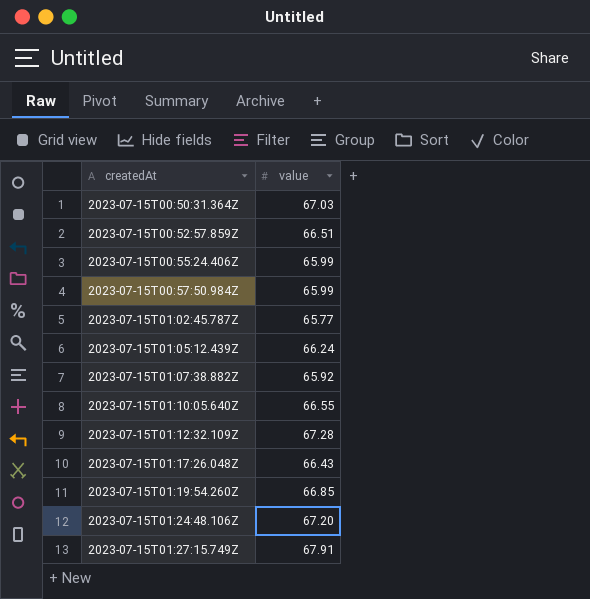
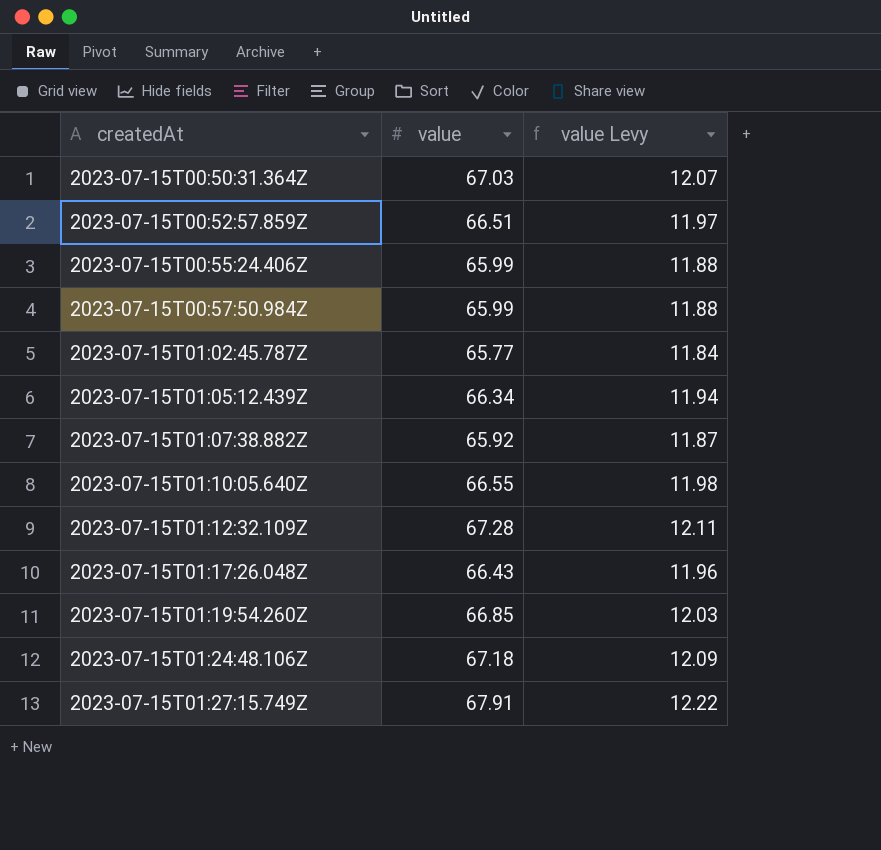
column value Levy | formula: none -> [value] * 0.18
2023-07-15T01:05:12.439Z | value: 66.24 -> 66.34
2023-07-15T01:24:48.106Z | value: 67.20 -> 67.18

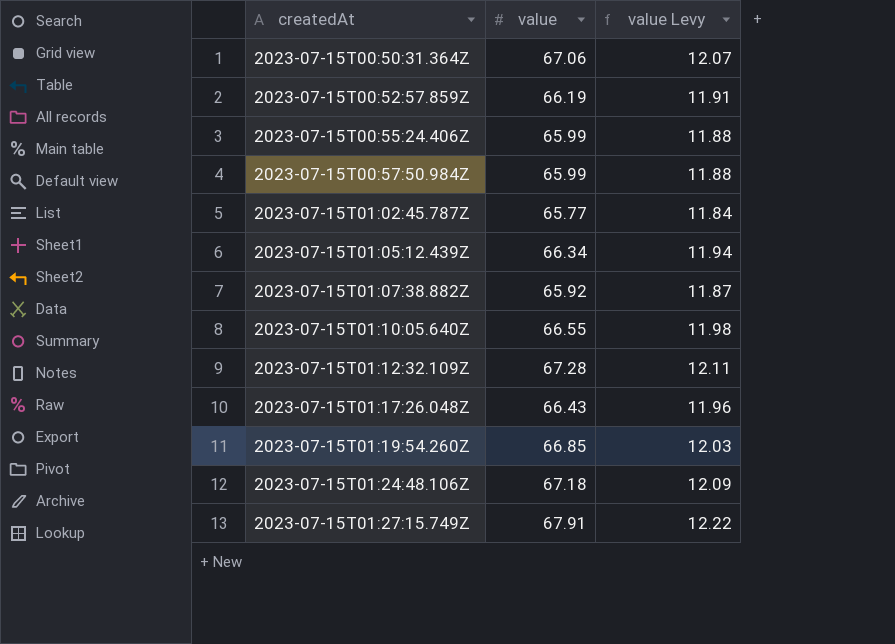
2023-07-15T00:50:31.364Z | value: 67.03 -> 67.06
2023-07-15T00:52:57.859Z | value: 66.51 -> 66.19
2023-07-15T00:52:57.859Z | value Levy: 11.97 -> 11.91

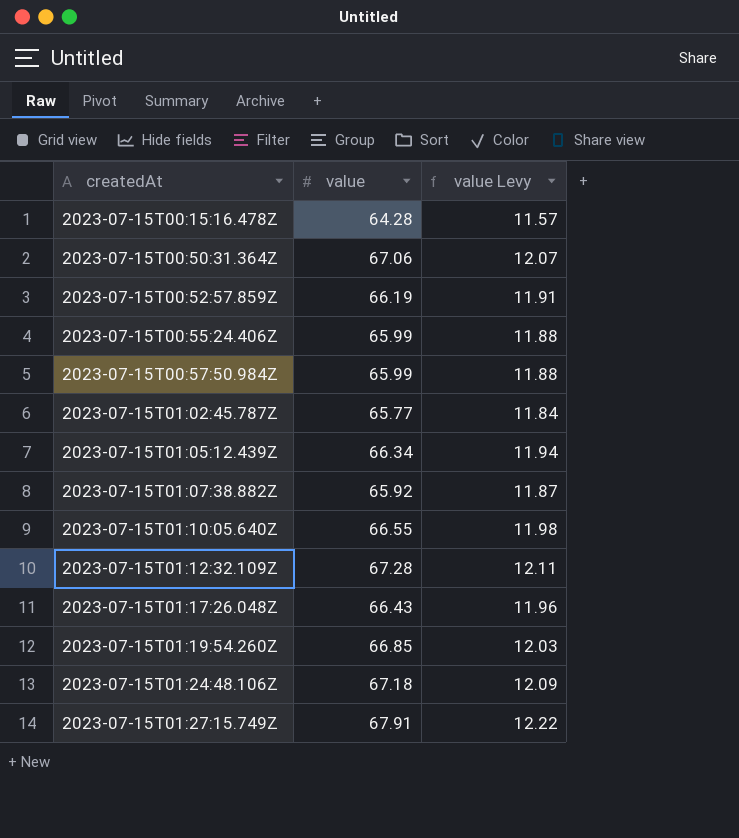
row 2023-07-15T00:15:16.478Z: none -> 64.28 | 11.57

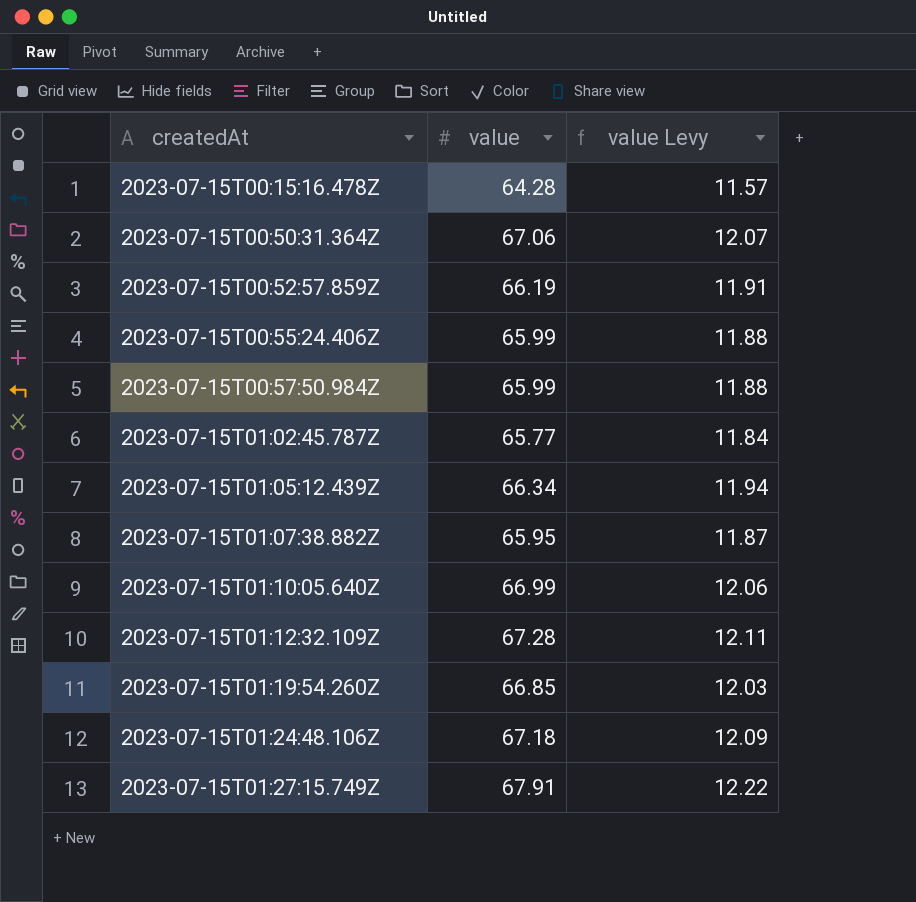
row 2023-07-15T01:17:26.048Z: 66.43 | 11.96 -> none
2023-07-15T01:07:38.882Z | value: 65.92 -> 65.95
2023-07-15T01:10:05.640Z | value: 66.55 -> 66.99
2023-07-15T01:10:05.640Z | value Levy: 11.98 -> 12.06

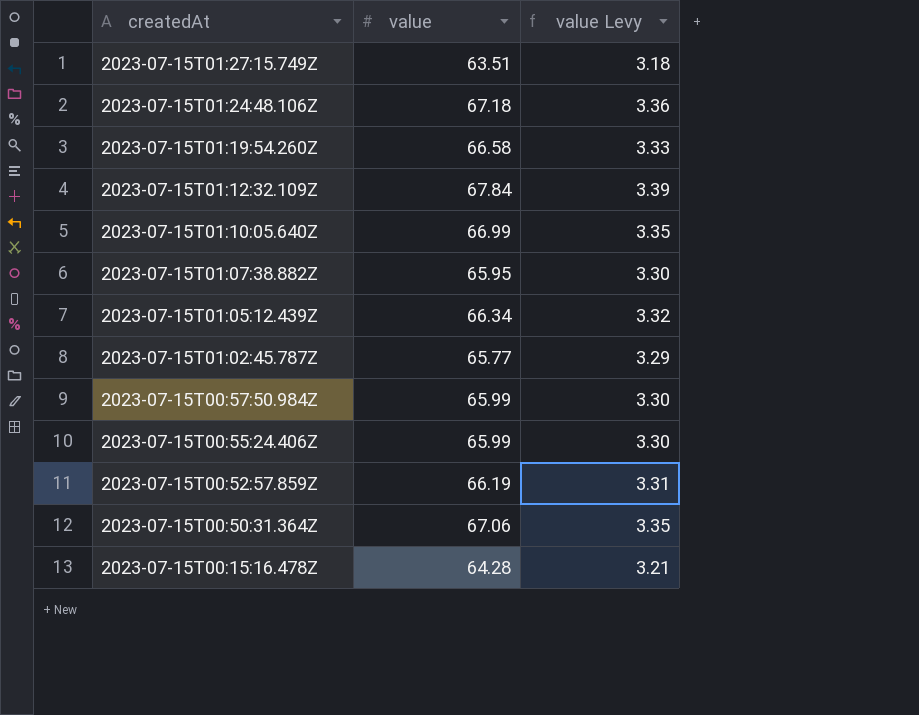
row order: createdAt ascending -> createdAt descending
column value Levy | formula: [value] * 0.18 -> [value] * 0.05
2023-07-15T01:27:15.749Z | value: 67.91 -> 63.51
2023-07-15T01:19:54.260Z | value: 66.85 -> 66.58
2023-07-15T01:12:32.109Z | value: 67.28 -> 67.84

